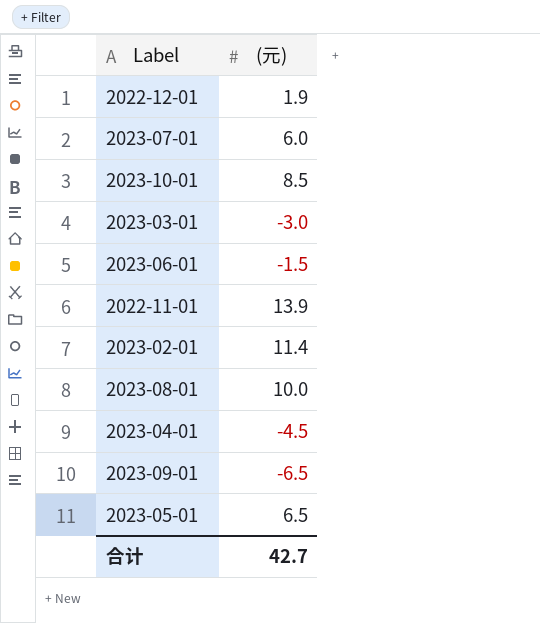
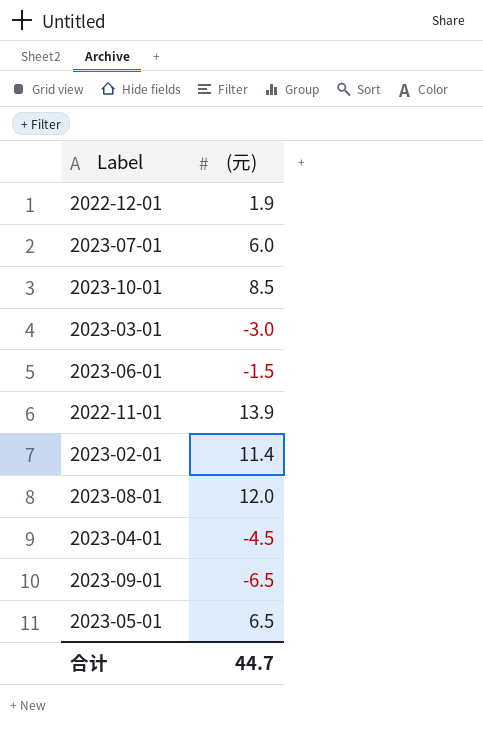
2023-08-01 | (元): 10.0 -> 12.0
合计 | (元): 42.7 -> 44.7

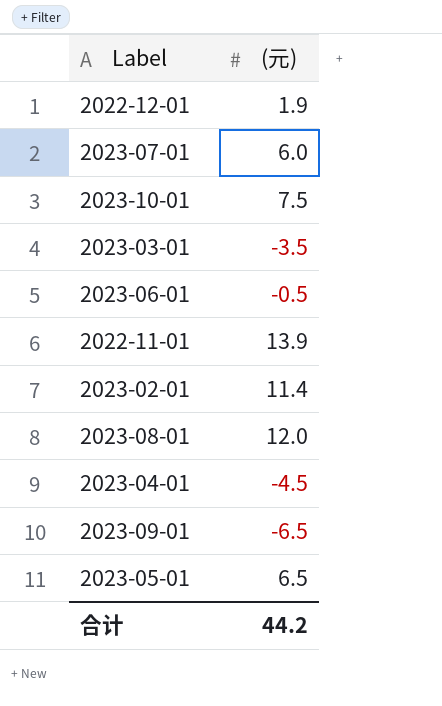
2023-10-01 | (元): 8.5 -> 7.5
2023-03-01 | (元): -3.0 -> -3.5
2023-06-01 | (元): -1.5 -> -0.5
合计 | (元): 44.7 -> 44.2

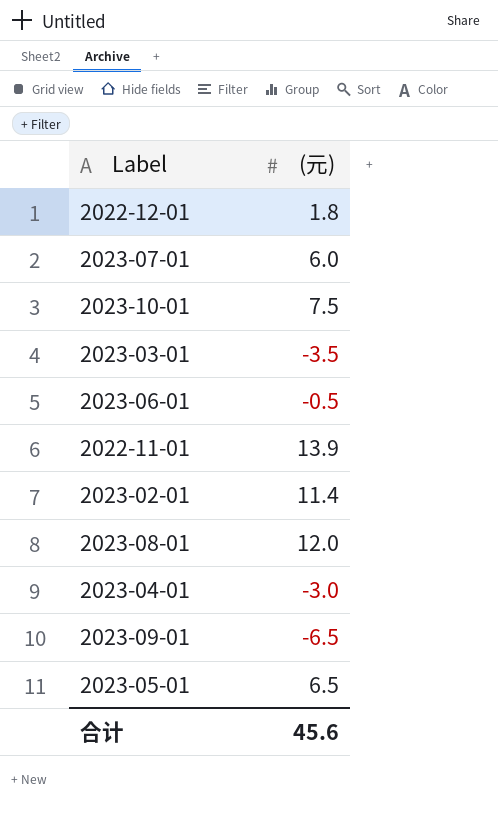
2022-12-01 | (元): 1.9 -> 1.8
2023-04-01 | (元): -4.5 -> -3.0
合计 | (元): 44.2 -> 45.6

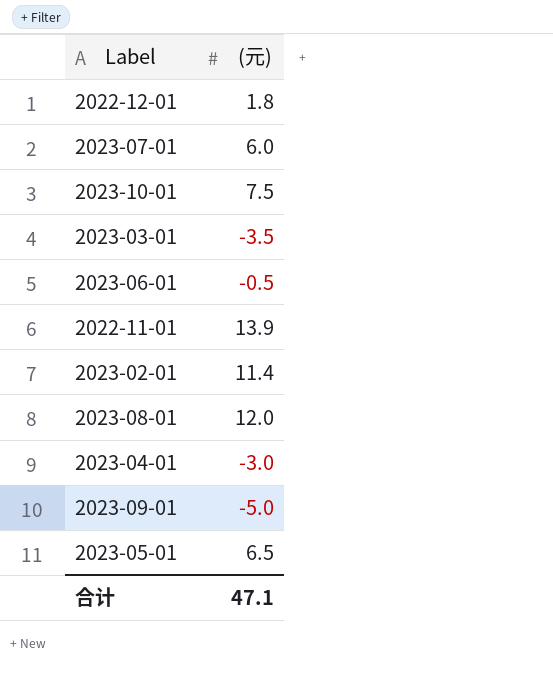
2023-09-01 | (元): -6.5 -> -5.0
合计 | (元): 45.6 -> 47.1

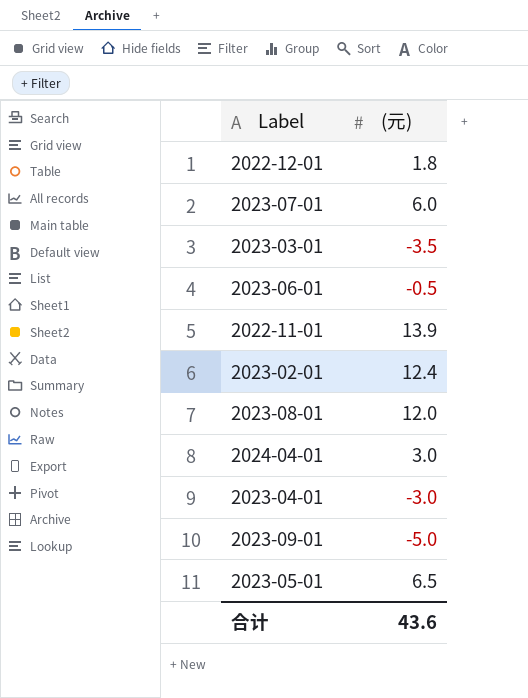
row 2023-10-01: 7.5 -> none
2023-02-01 | (元): 11.4 -> 12.4
row 2024-04-01: none -> 3.0
合计 | (元): 47.1 -> 43.6

